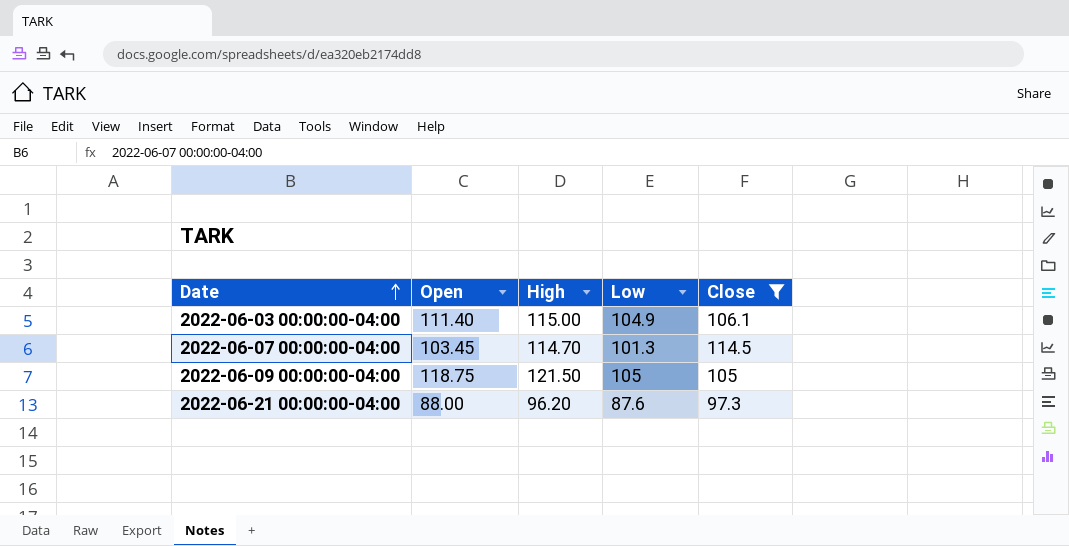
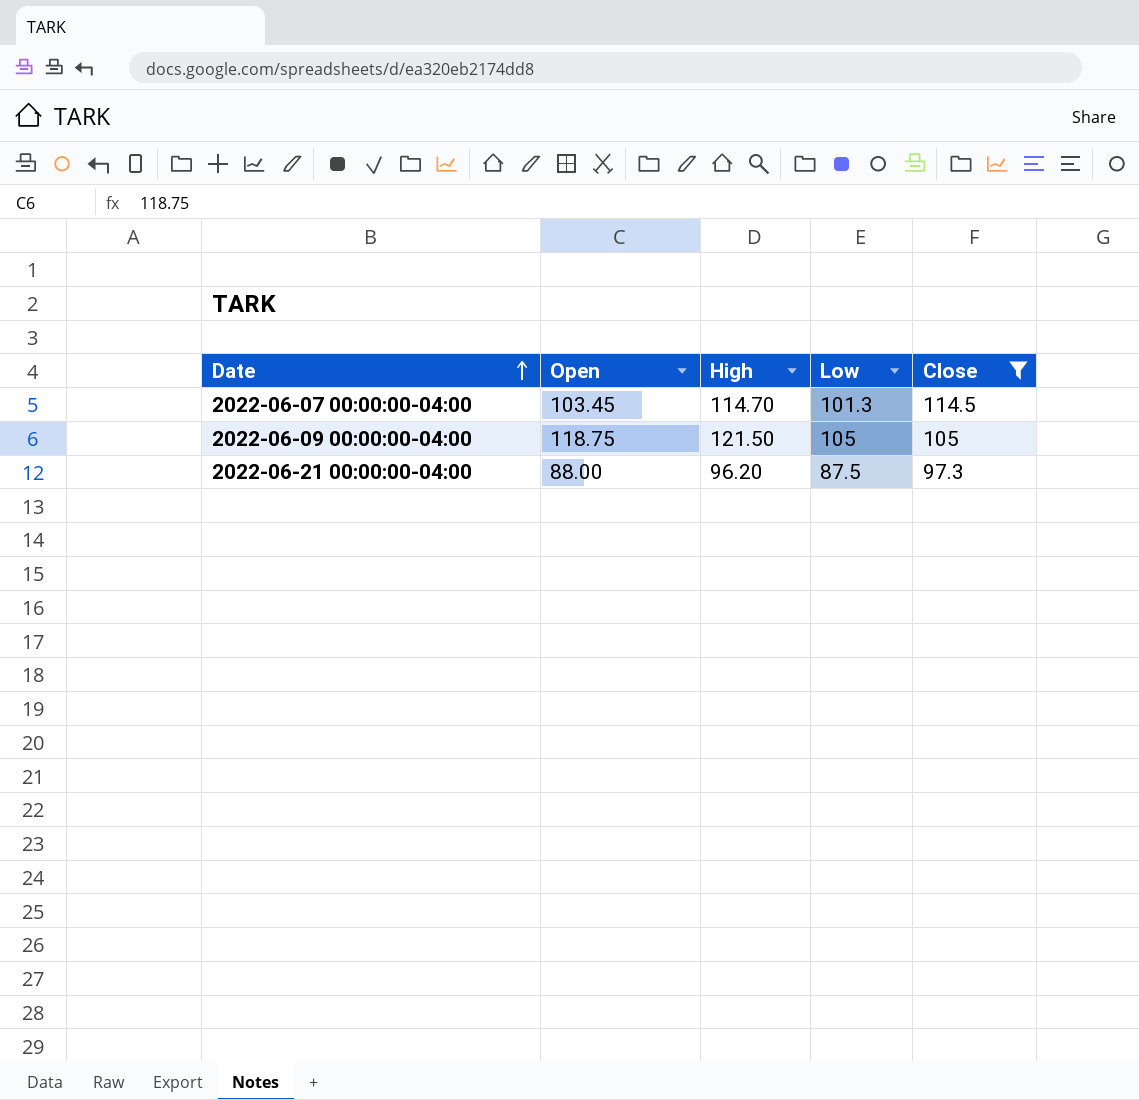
row 2022-06-03 00:00:00-04:00: 111.40 | 115.00 | 104.9 | 106.1 -> none
2022-06-21 00:00:00-04:00 | Low: 87.6 -> 87.5

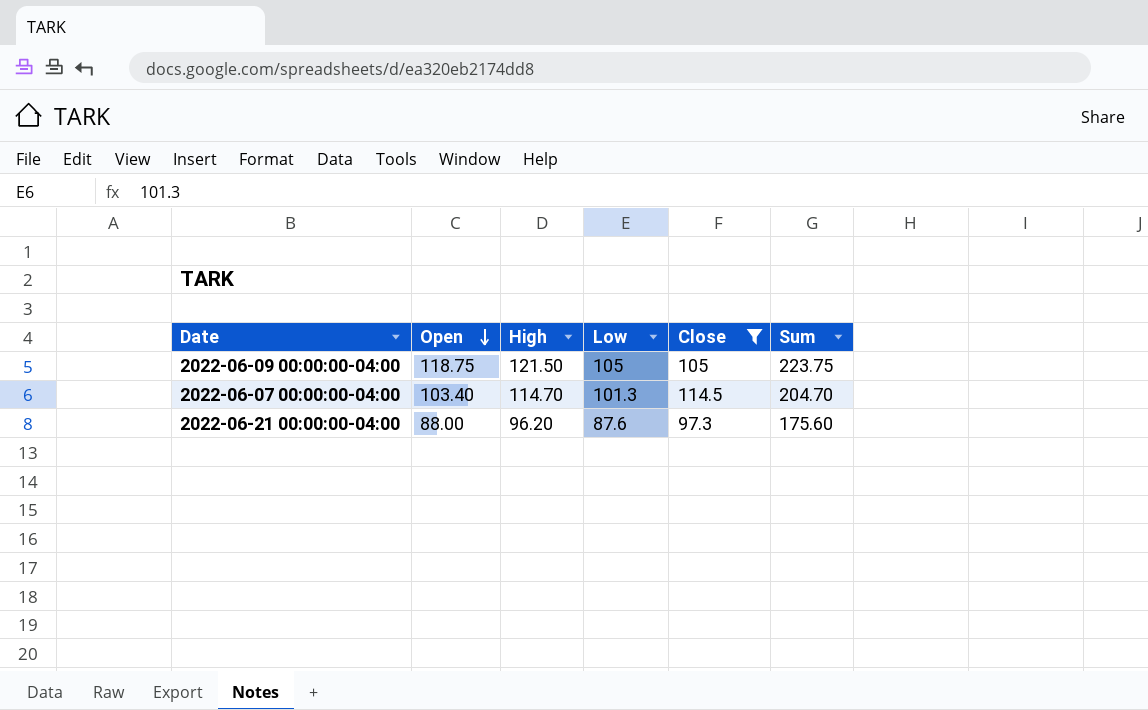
row order: Date ascending -> Open descending
column Sum | formula: none -> [Open] + [Low]
2022-06-07 00:00:00-04:00 | Open: 103.45 -> 103.40
2022-06-21 00:00:00-04:00 | Low: 87.5 -> 87.6

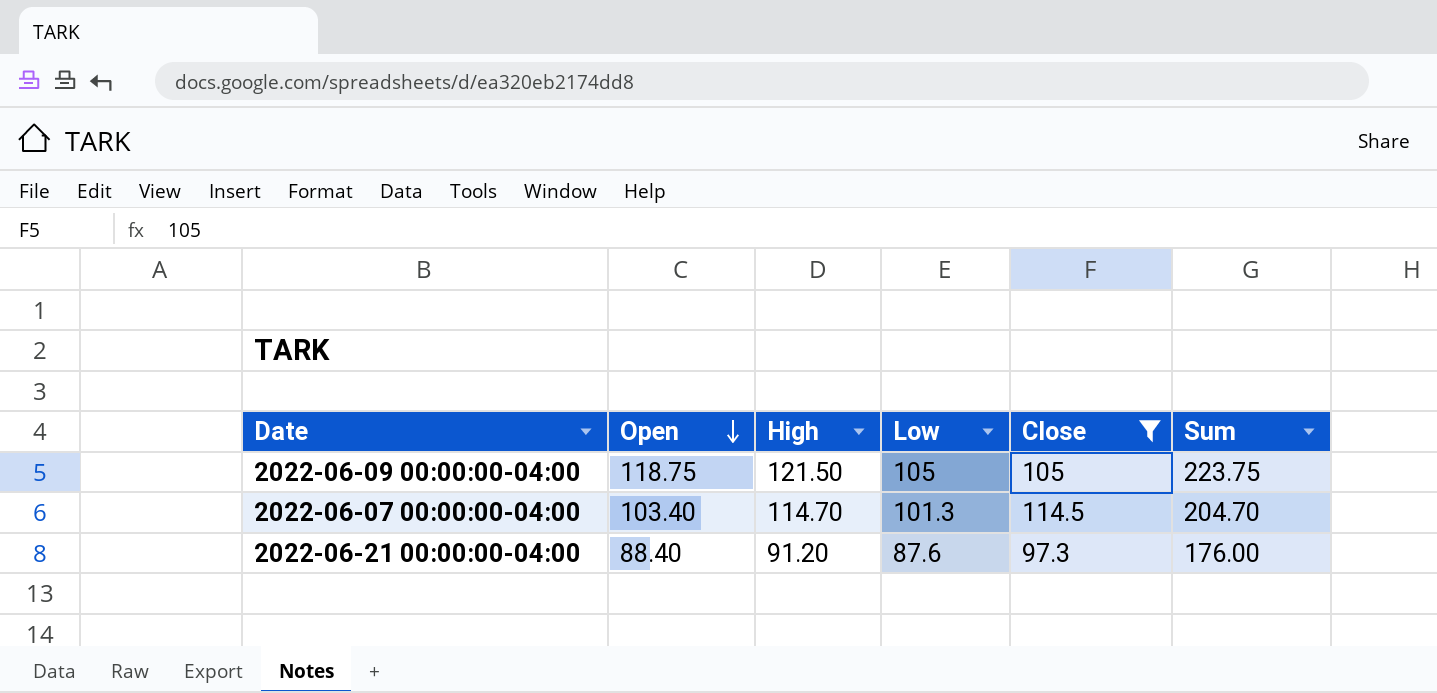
2022-06-21 00:00:00-04:00 | Open: 88.00 -> 88.40
2022-06-21 00:00:00-04:00 | High: 96.20 -> 91.20
2022-06-21 00:00:00-04:00 | Sum: 175.60 -> 176.00

